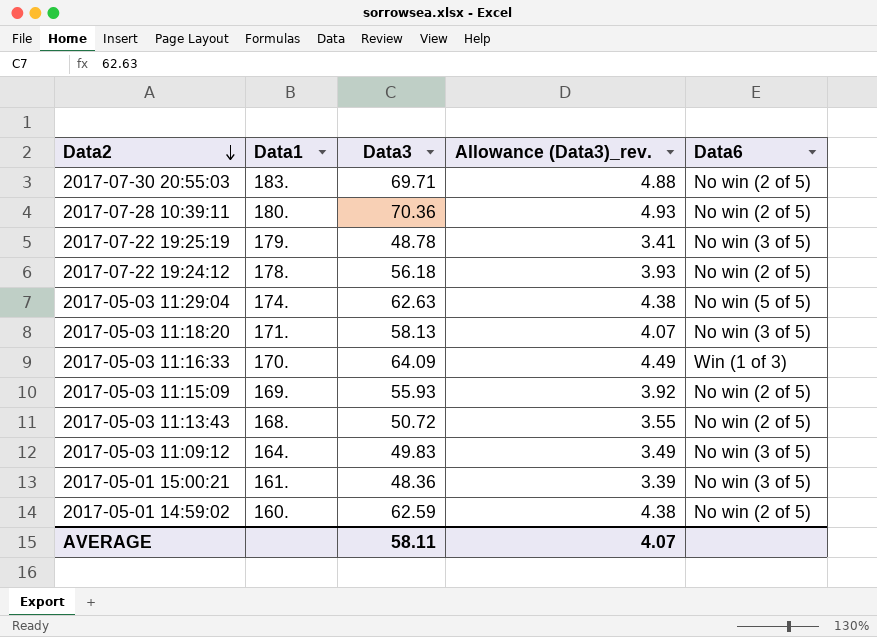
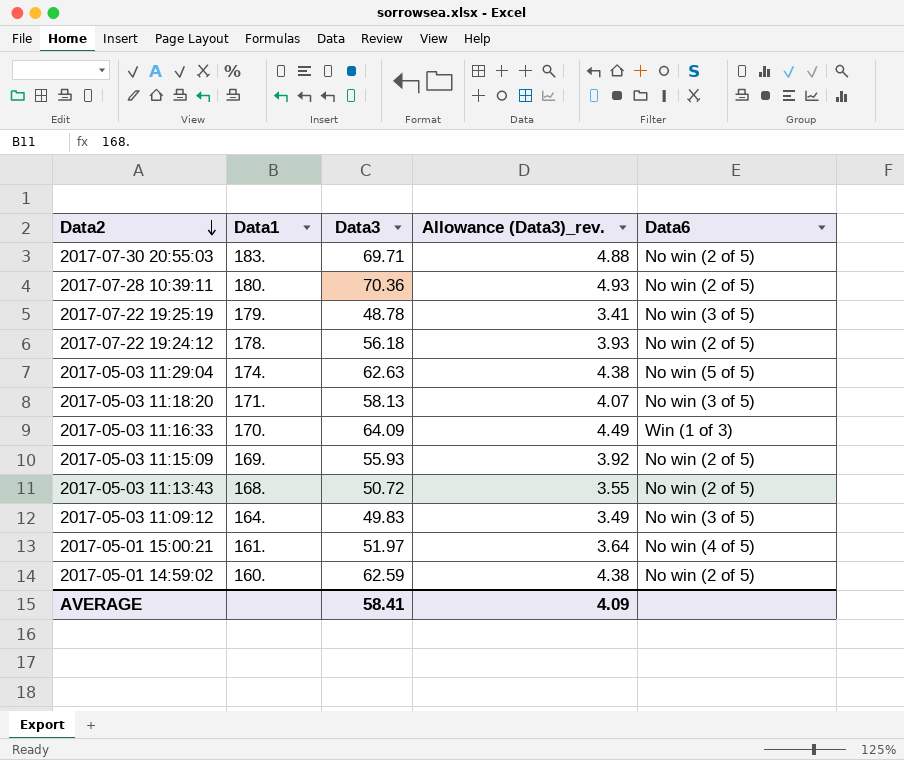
2017-05-01 15:00:21 | Data3: 48.36 -> 51.97
2017-05-01 15:00:21 | Allowance (Data3)_rev.: 3.39 -> 3.64
2017-05-01 15:00:21 | Data6: No win (3 of 5) -> No win (4 of 5)
AVERAGE | Data3: 58.11 -> 58.41
AVERAGE | Allowance (Data3)_rev.: 4.07 -> 4.09

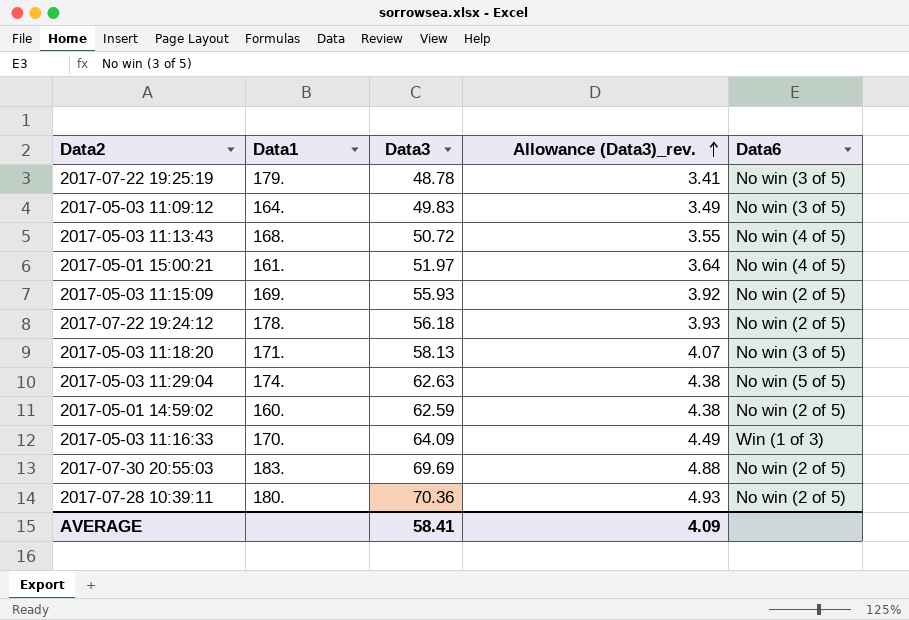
row order: Data2 descending -> Allowance (Data3)_rev. ascending
2017-05-03 11:13:43 | Data6: No win (2 of 5) -> No win (4 of 5)
2017-07-30 20:55:03 | Data3: 69.71 -> 69.69

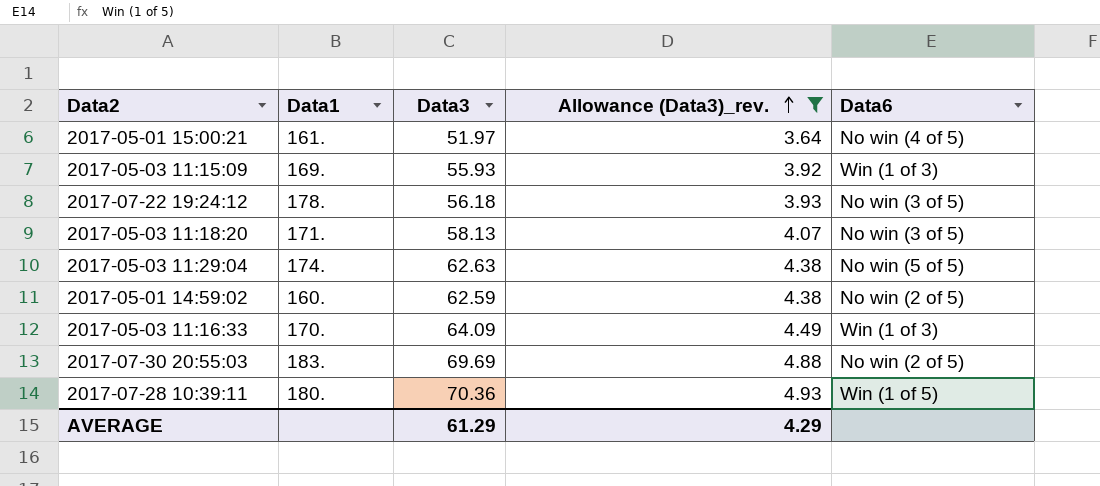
filter: none -> Allowance (Data3)_rev. >= 3.64
2017-05-03 11:15:09 | Data6: No win (2 of 5) -> Win (1 of 3)
2017-07-22 19:24:12 | Data6: No win (2 of 5) -> No win (3 of 5)
2017-07-28 10:39:11 | Data6: No win (2 of 5) -> Win (1 of 5)
AVERAGE | Data3: 58.41 -> 61.29
AVERAGE | Allowance (Data3)_rev.: 4.09 -> 4.29

